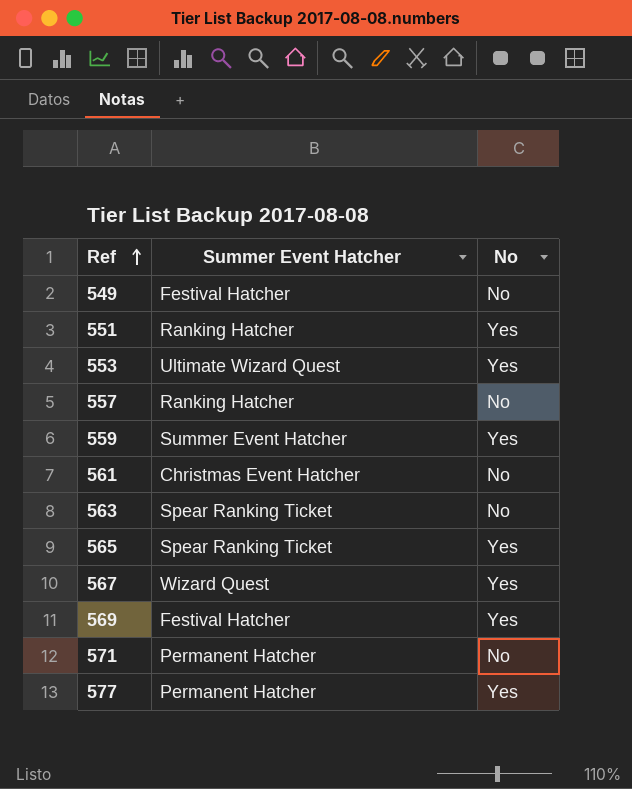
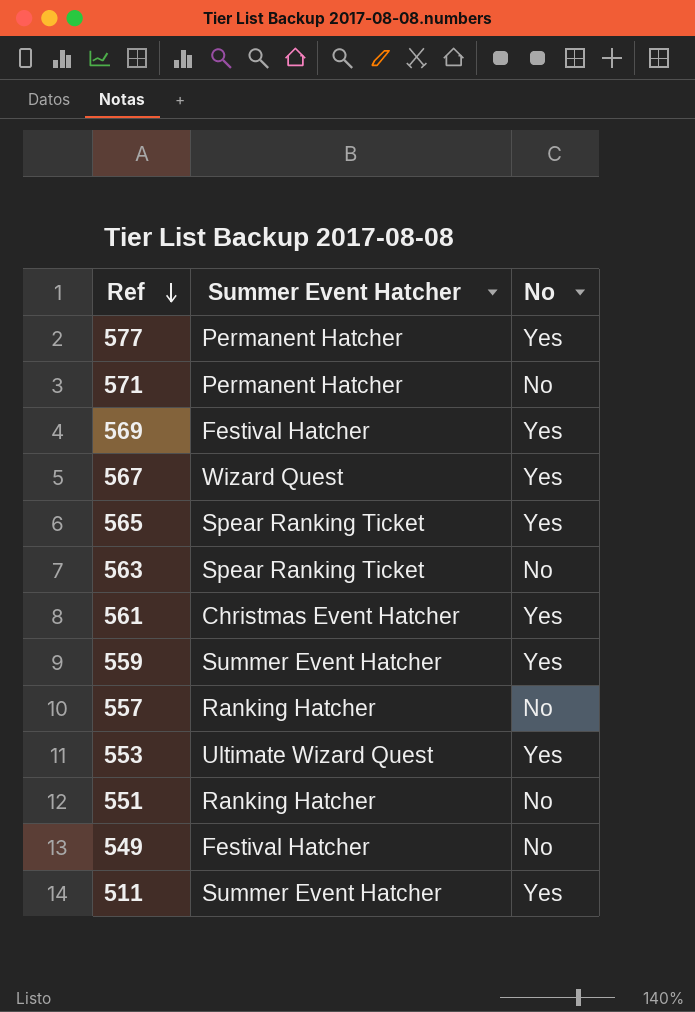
row order: Ref ascending -> Ref descending
561 | No: No -> Yes
551 | No: Yes -> No
row 511: none -> Summer Event Hatcher | Yes

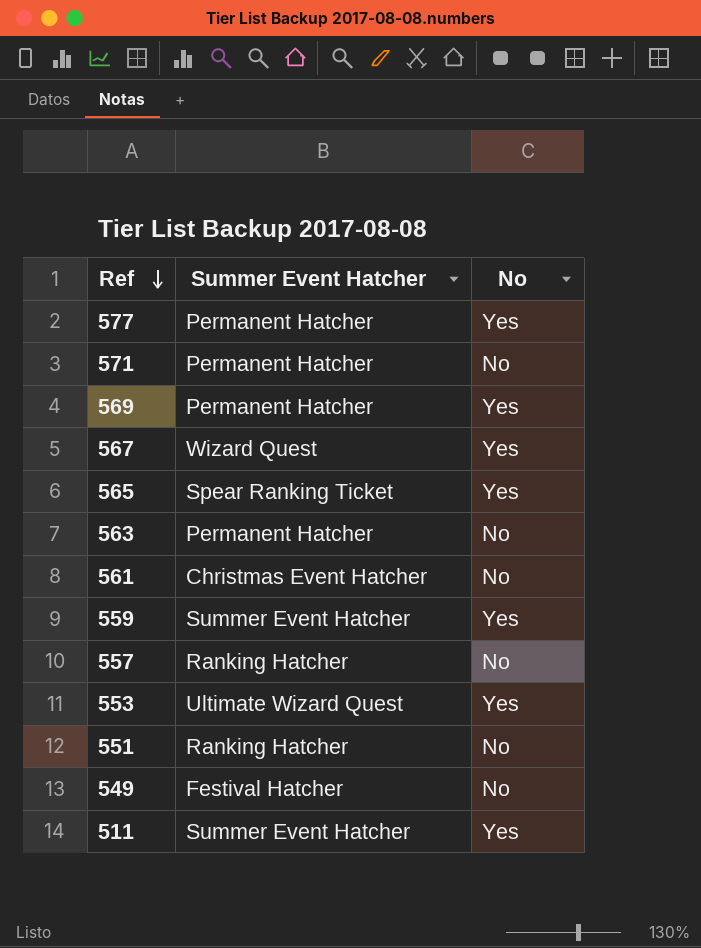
569 | Summer Event Hatcher: Festival Hatcher -> Permanent Hatcher
563 | Summer Event Hatcher: Spear Ranking Ticket -> Permanent Hatcher
561 | No: Yes -> No

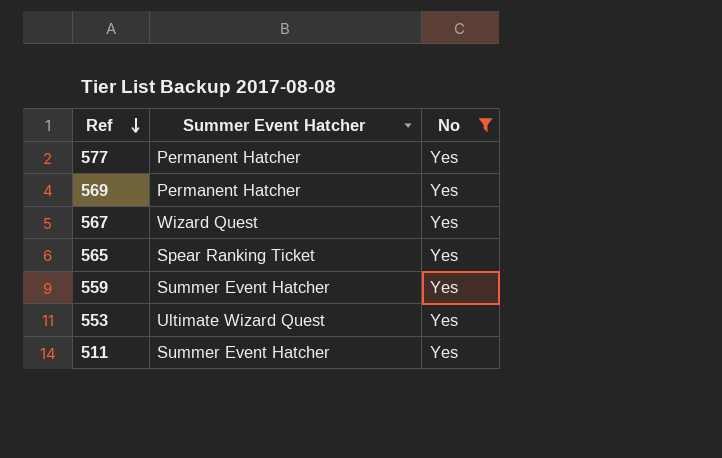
filter: none -> No = Yes

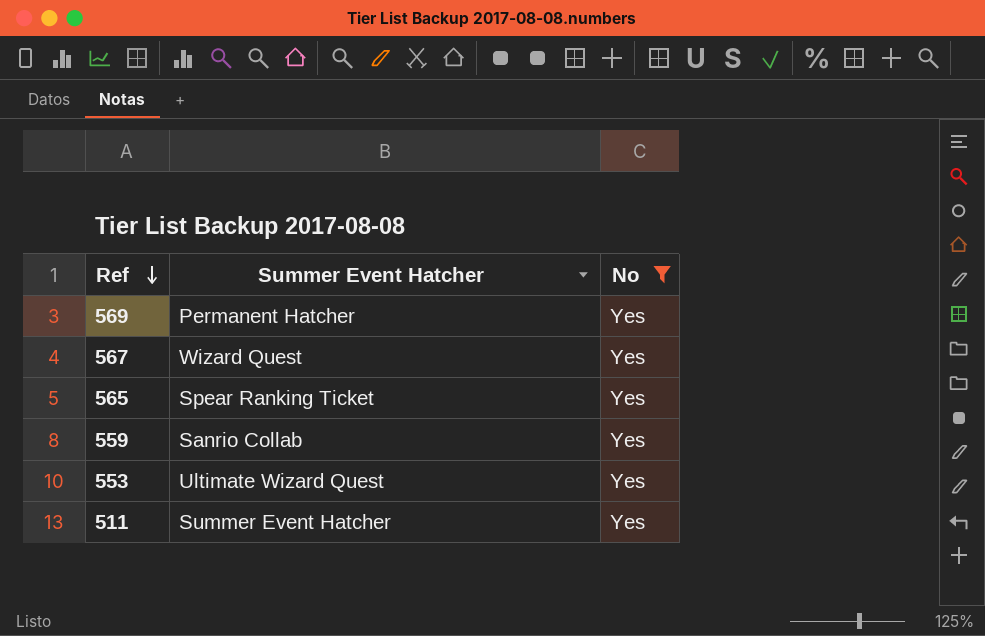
row 577: Permanent Hatcher | Yes -> none
559 | Summer Event Hatcher: Summer Event Hatcher -> Sanrio Collab

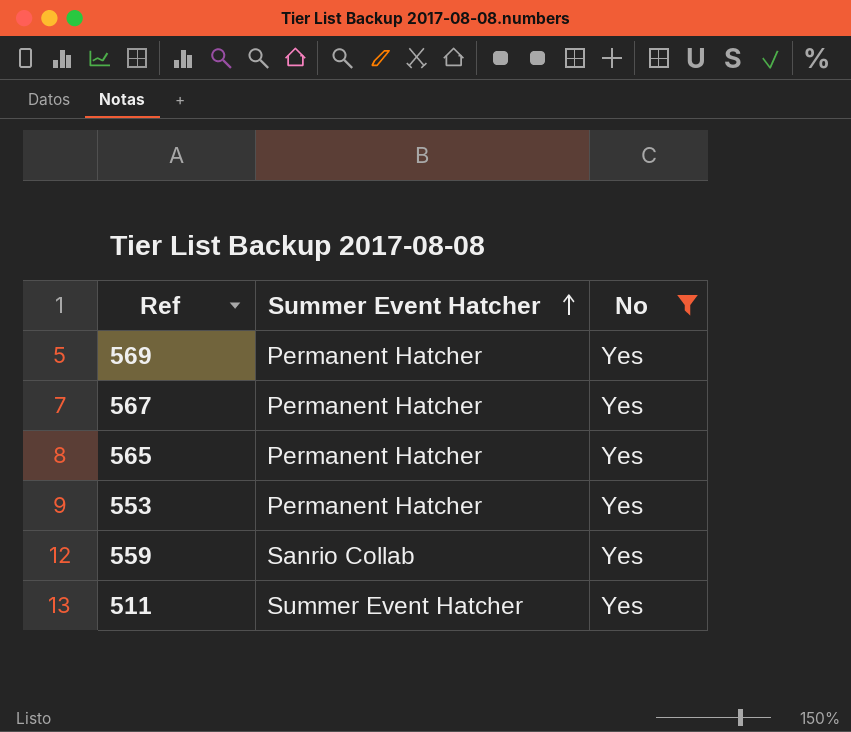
row order: Ref descending -> Summer Event Hatcher ascending
567 | Summer Event Hatcher: Wizard Quest -> Permanent Hatcher
565 | Summer Event Hatcher: Spear Ranking Ticket -> Permanent Hatcher
553 | Summer Event Hatcher: Ultimate Wizard Quest -> Permanent Hatcher

